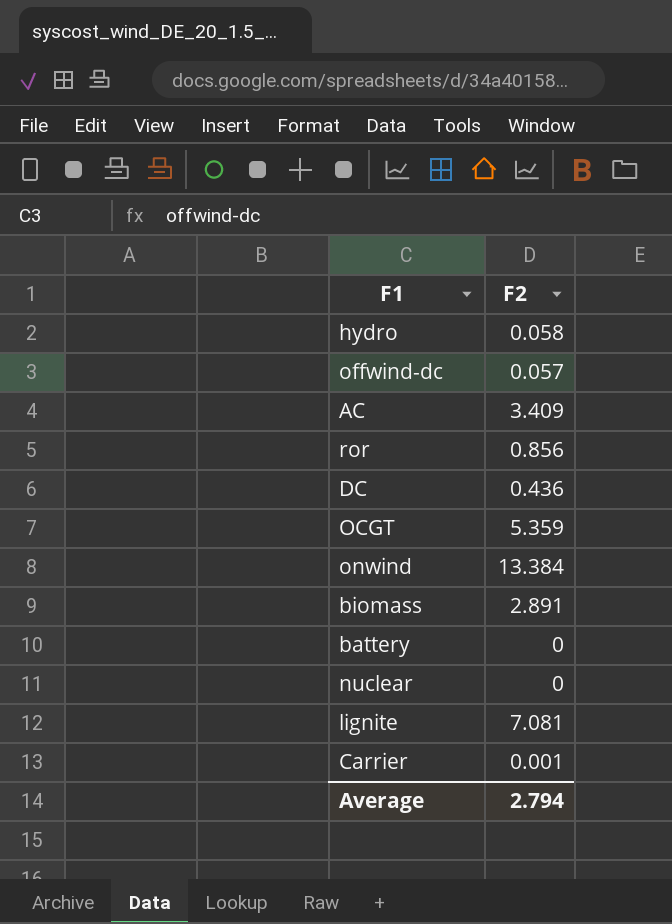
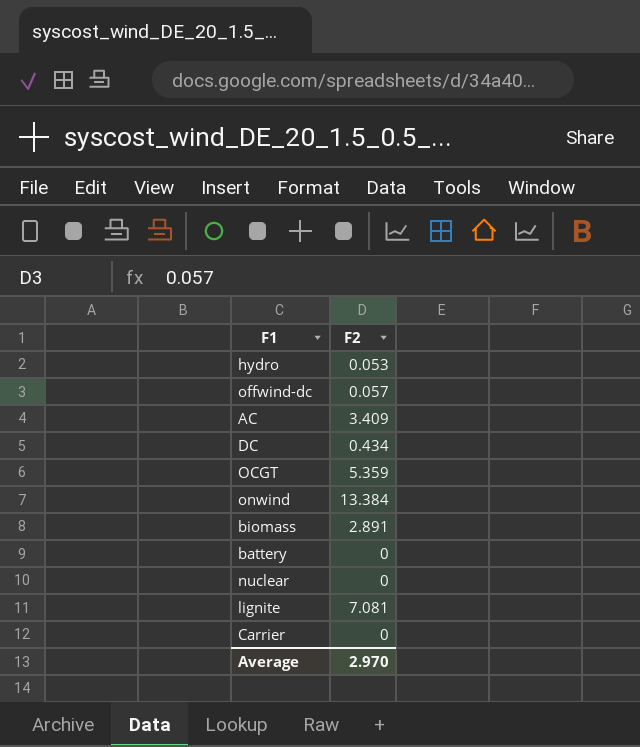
row ror: 0.856 -> none
hydro | F2: 0.058 -> 0.053
DC | F2: 0.436 -> 0.434
Carrier | F2: 0.001 -> 0
Average | F2: 2.794 -> 2.970

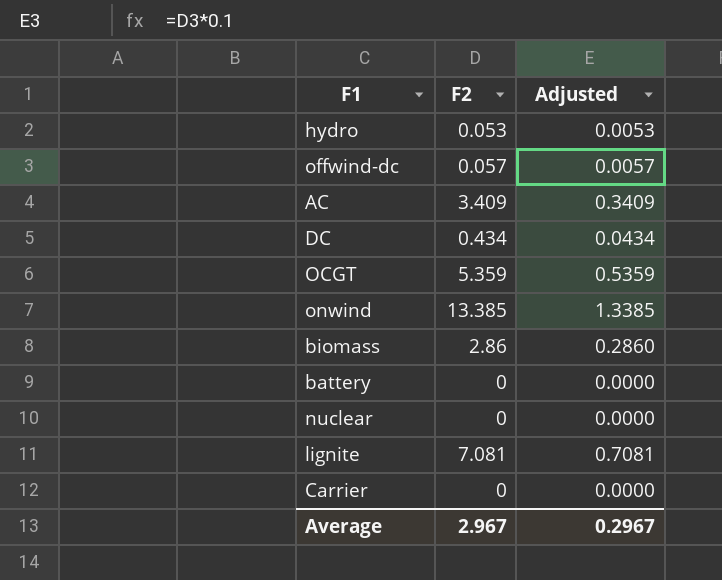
column Adjusted | formula: none -> [F2] * 0.1
onwind | F2: 13.384 -> 13.385
biomass | F2: 2.891 -> 2.86
Average | F2: 2.970 -> 2.967

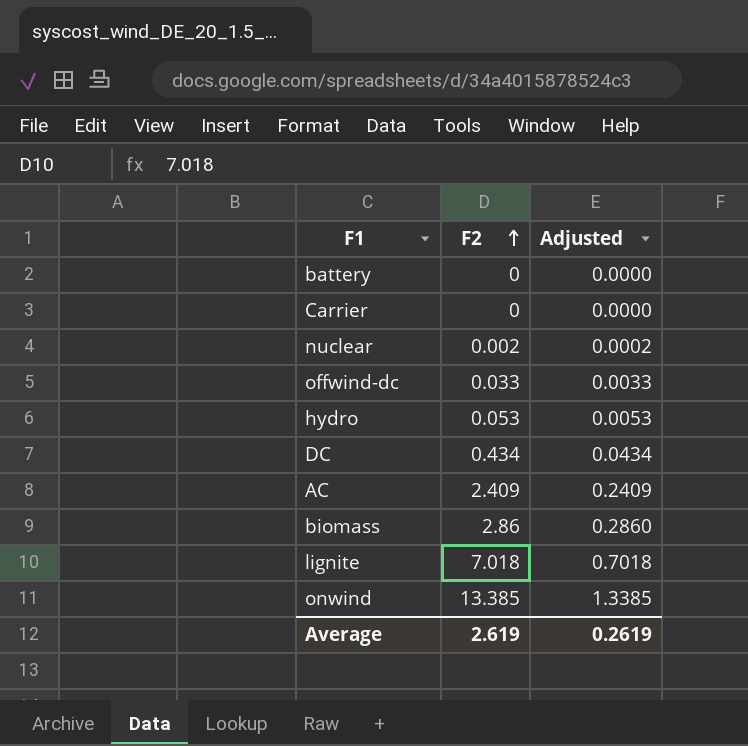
row order: none -> F2 ascending
row OCGT: 5.359 | 0.5359 -> none
nuclear | F2: 0 -> 0.002
nuclear | Adjusted: 0.0000 -> 0.0002
offwind-dc | F2: 0.057 -> 0.033
offwind-dc | Adjusted: 0.0057 -> 0.0033
AC | F2: 3.409 -> 2.409
AC | Adjusted: 0.3409 -> 0.2409
lignite | F2: 7.081 -> 7.018
lignite | Adjusted: 0.7081 -> 0.7018
Average | F2: 2.967 -> 2.619
Average | Adjusted: 0.2967 -> 0.2619

